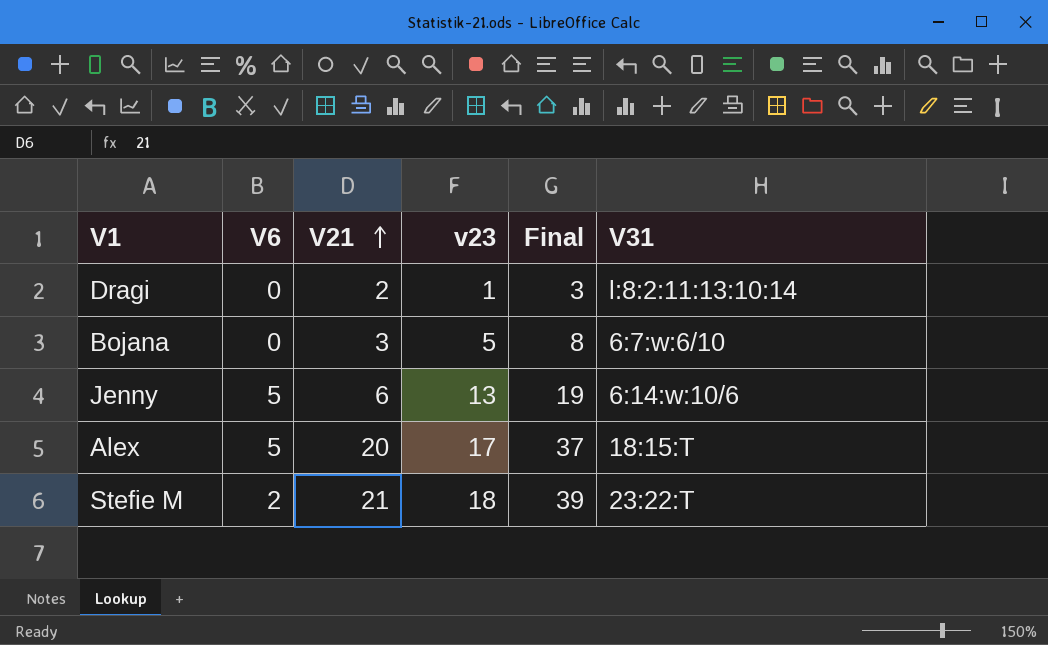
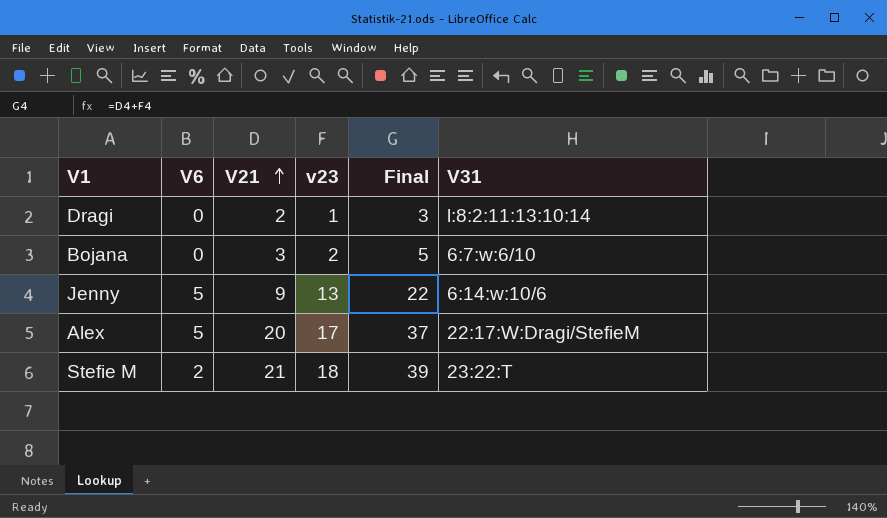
Bojana | v23: 5 -> 2
Bojana | Final: 8 -> 5
Jenny | V21: 6 -> 9
Jenny | Final: 19 -> 22
Alex | V31: 18:15:T -> 22:17:W:Dragi/StefieM

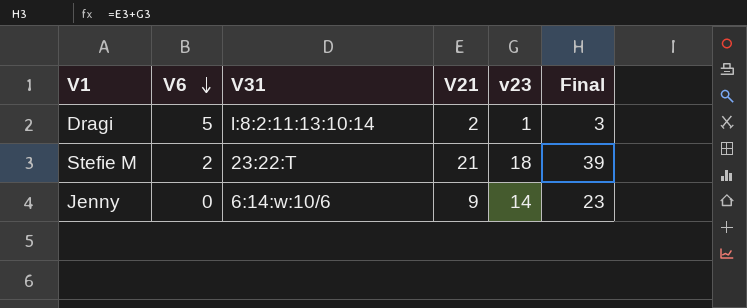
row order: V21 ascending -> V6 descending
column V31 | position: 6 -> 3
row Bojana: 0 | 3 | 2 | 5 | 6:7:w:6/10 -> none
row Alex: 5 | 20 | 17 | 37 | 22:17:W:Dragi/StefieM -> none
Dragi | V6: 0 -> 5
Jenny | V6: 5 -> 0
Jenny | v23: 13 -> 14
Jenny | Final: 22 -> 23

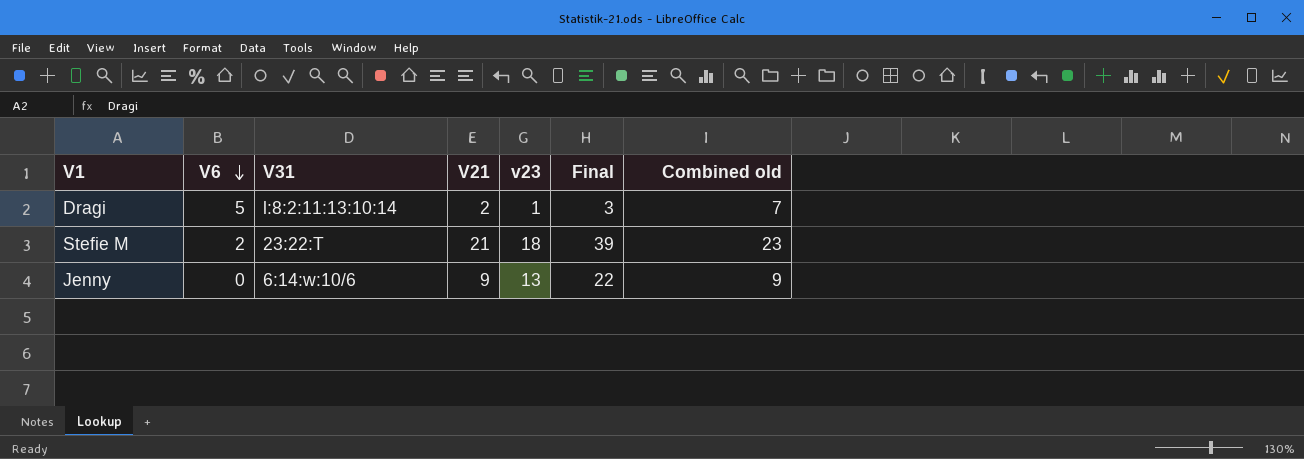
column Combined old | formula: none -> [V6] + [V21]
Jenny | v23: 14 -> 13
Jenny | Final: 23 -> 22

